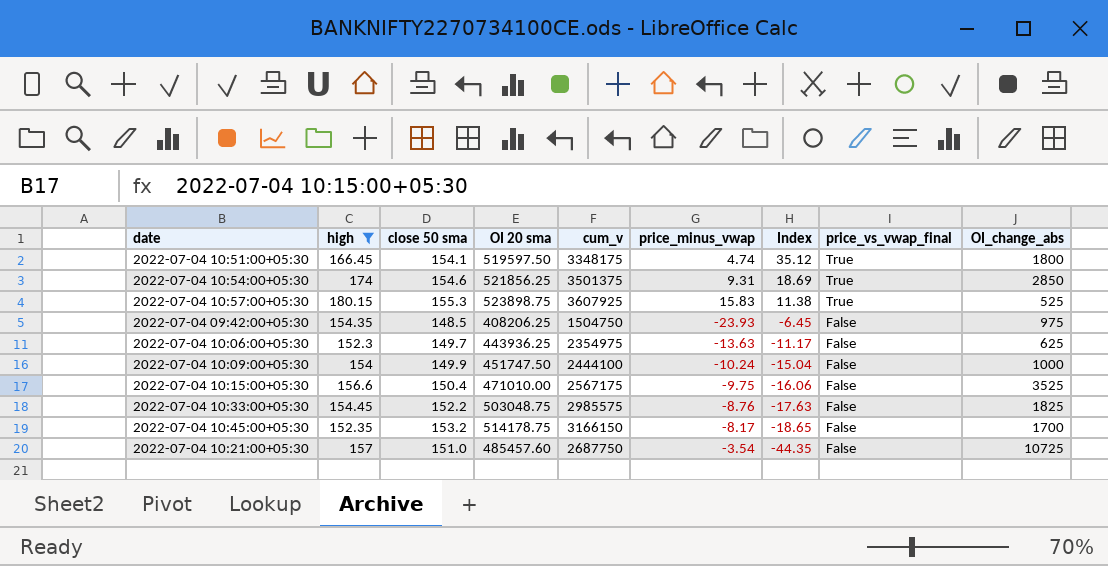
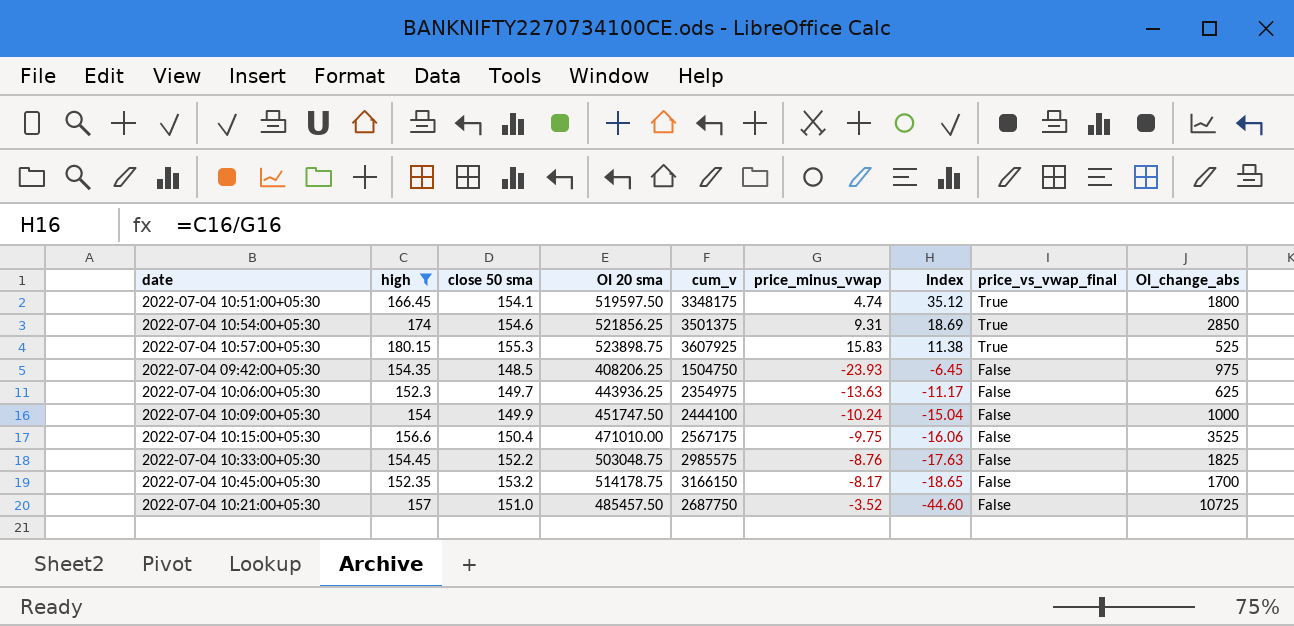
2022-07-04 10:21:00+05:30 | OI 20 sma: 485457.60 -> 485457.50
2022-07-04 10:21:00+05:30 | price_minus_vwap: -3.54 -> -3.52
2022-07-04 10:21:00+05:30 | Index: -44.35 -> -44.60

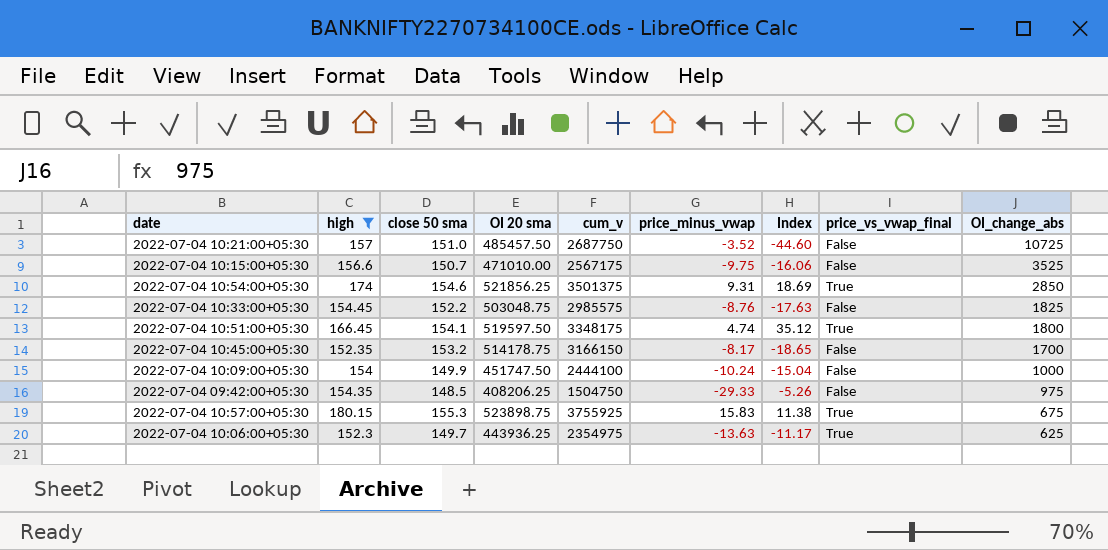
row order: Index descending -> OI_change_abs descending
2022-07-04 10:15:00+05:30 | close 50 sma: 150.4 -> 150.7
2022-07-04 09:42:00+05:30 | price_minus_vwap: -23.93 -> -29.33
2022-07-04 09:42:00+05:30 | Index: -6.45 -> -5.26
2022-07-04 10:57:00+05:30 | cum_v: 3607925 -> 3755925
2022-07-04 10:57:00+05:30 | OI_change_abs: 525 -> 675
2022-07-04 10:06:00+05:30 | price_vs_vwap_final: False -> True

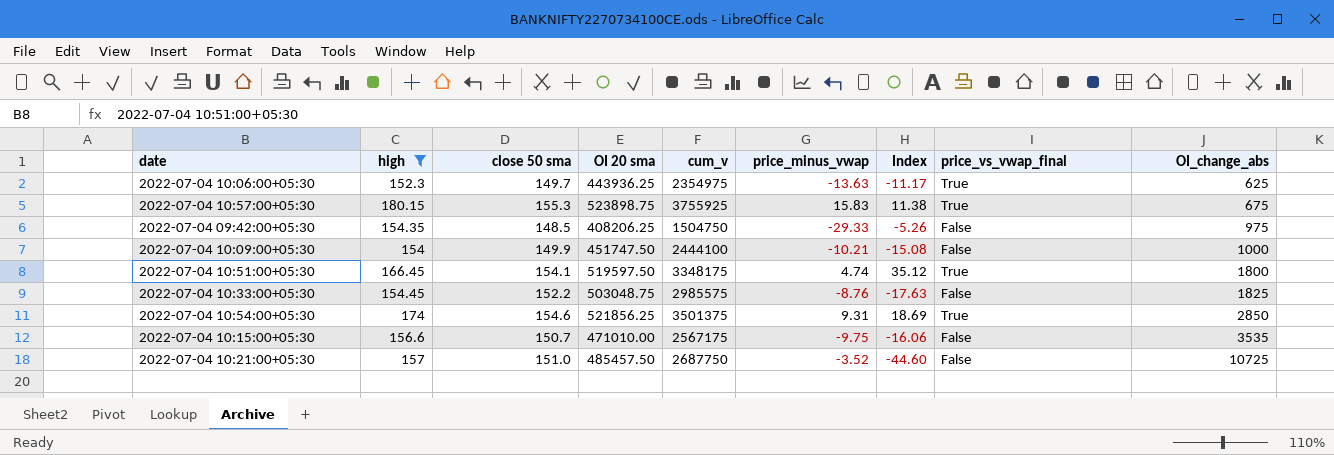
row order: OI_change_abs descending -> OI_change_abs ascending
row 2022-07-04 10:45:00+05:30: 152.35 | 153.2 | 514178.75 | 3166150 | -8.17 | -18.65 | False | 1700 -> none
2022-07-04 10:09:00+05:30 | price_minus_vwap: -10.24 -> -10.21
2022-07-04 10:09:00+05:30 | Index: -15.04 -> -15.08
2022-07-04 10:15:00+05:30 | OI_change_abs: 3525 -> 3535

